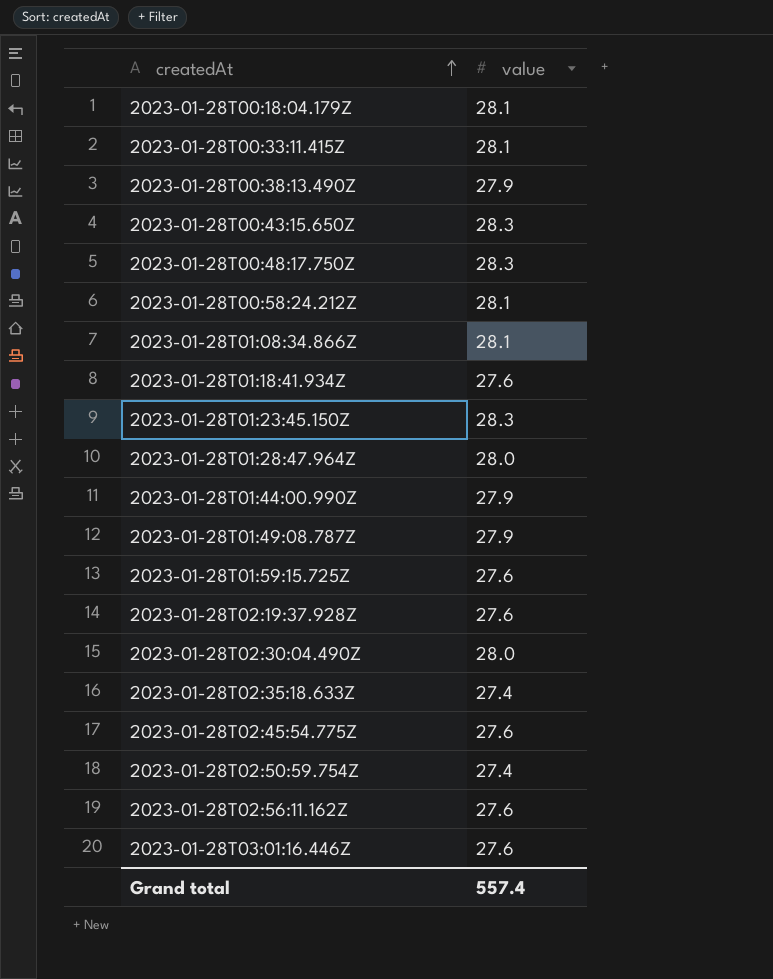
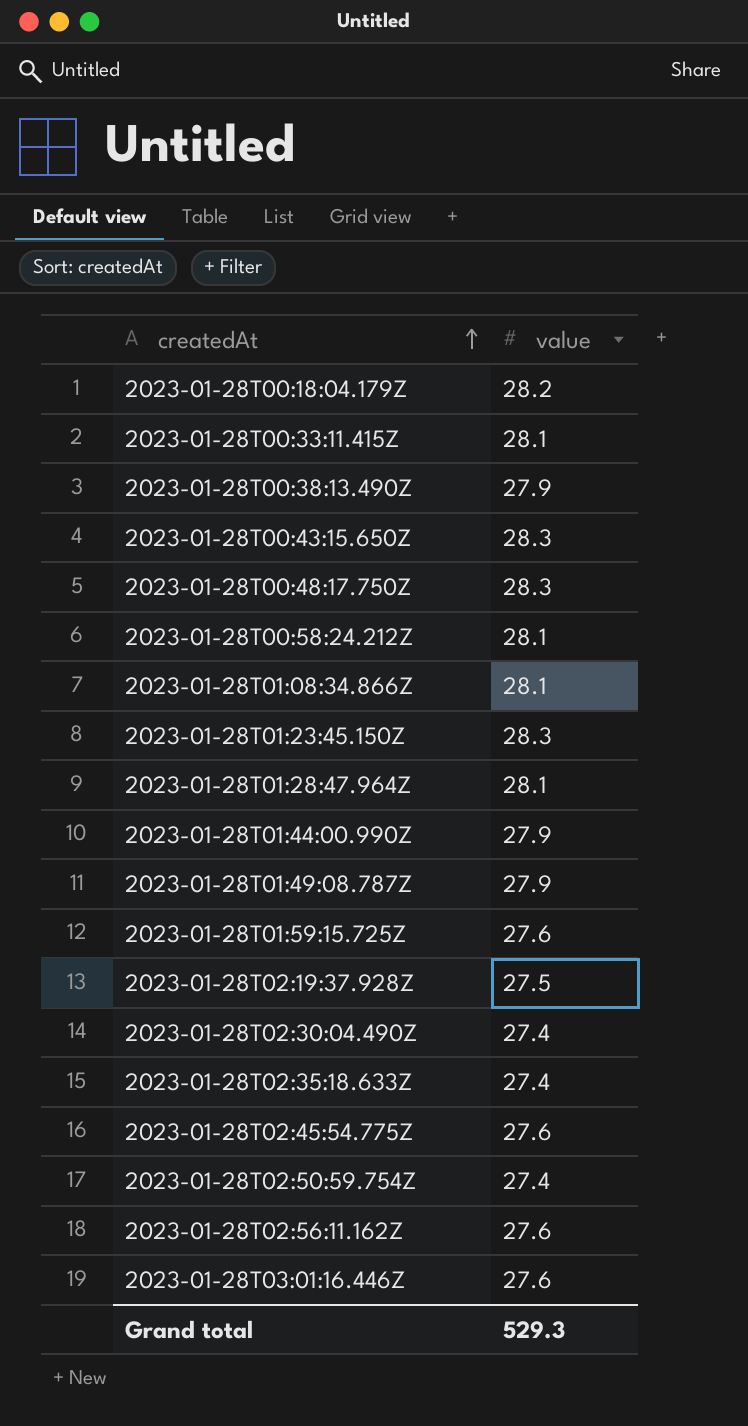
row 2023-01-28T01:18:41.934Z: 27.6 -> none
2023-01-28T00:18:04.179Z | value: 28.1 -> 28.2
2023-01-28T01:28:47.964Z | value: 28.0 -> 28.1
2023-01-28T02:19:37.928Z | value: 27.6 -> 27.5
2023-01-28T02:30:04.490Z | value: 28.0 -> 27.4
Grand total | value: 557.4 -> 529.3

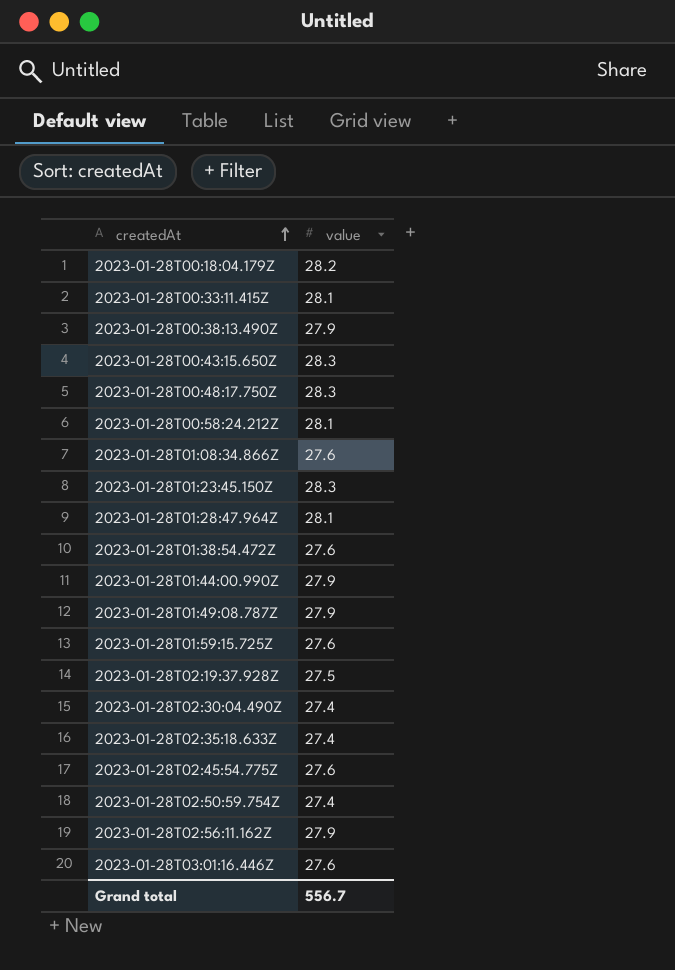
2023-01-28T01:08:34.866Z | value: 28.1 -> 27.6
row 2023-01-28T01:38:54.472Z: none -> 27.6
2023-01-28T02:56:11.162Z | value: 27.6 -> 27.9
Grand total | value: 529.3 -> 556.7

